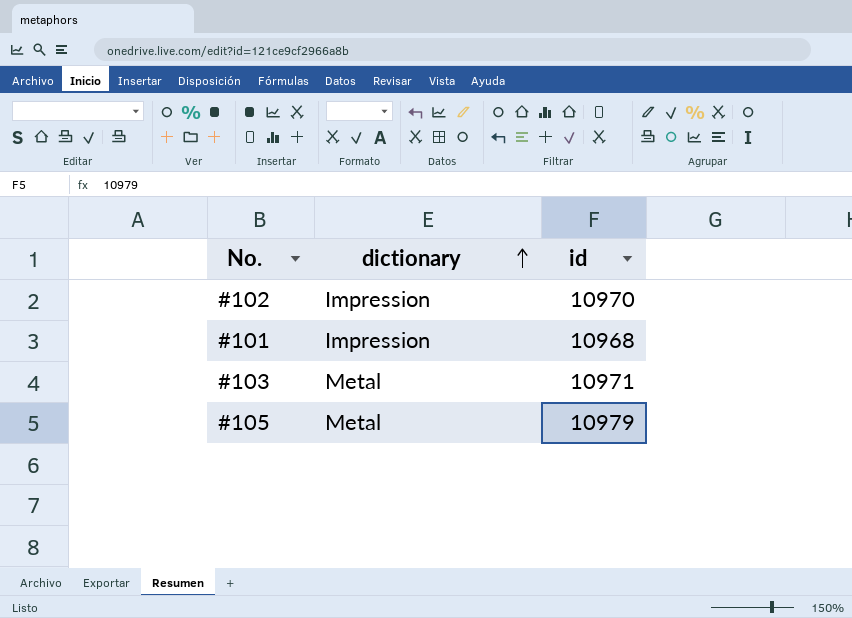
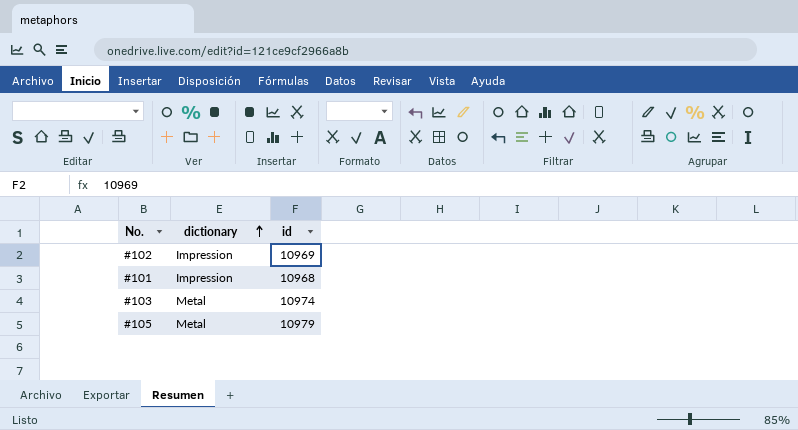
#102 | id: 10970 -> 10969
#103 | id: 10971 -> 10974

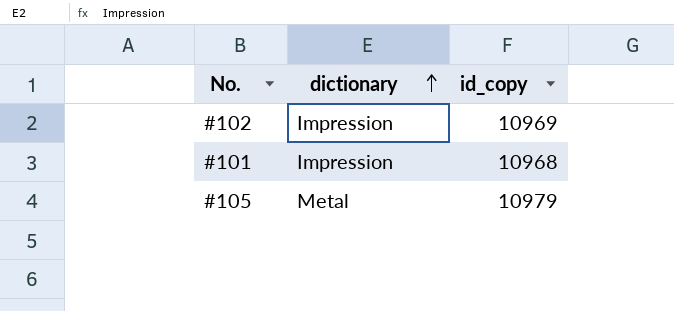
column name: id -> id_copy
row #103: Metal | 10974 -> none

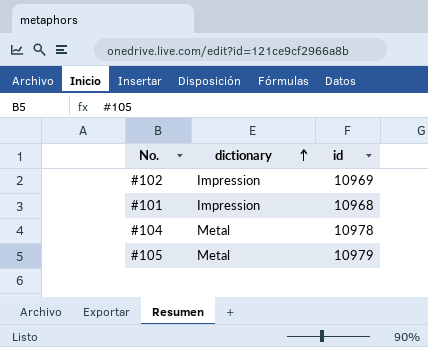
column name: id_copy -> id
row #104: none -> Metal | 10978

